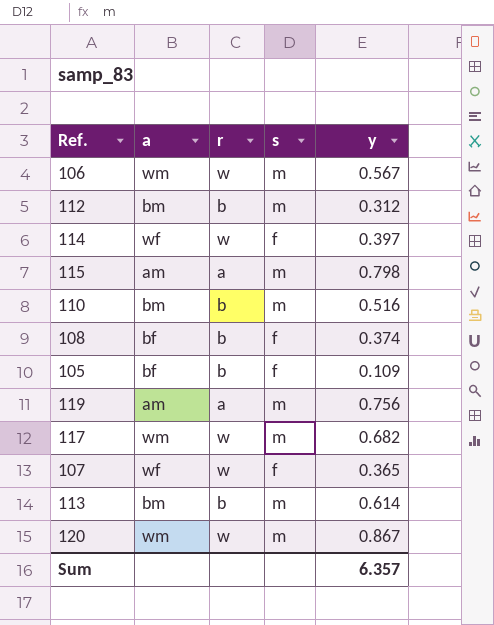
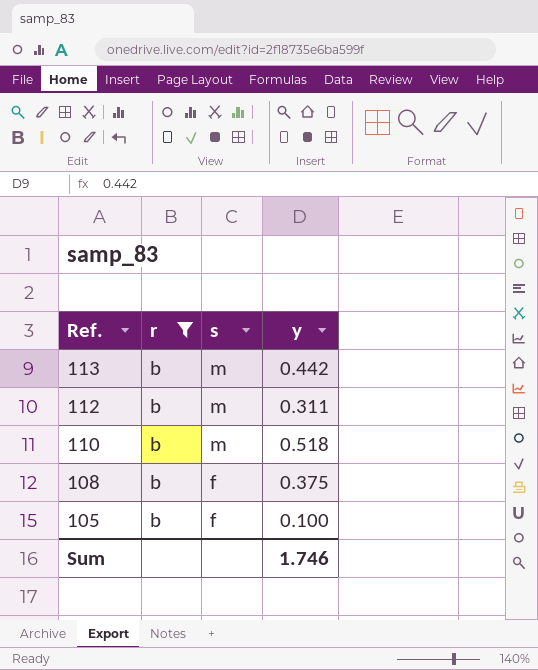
filter: none -> r = b
row order: none -> Ref. descending
column a | position: 2 -> none
113 | y: 0.614 -> 0.442
112 | y: 0.312 -> 0.311
110 | y: 0.516 -> 0.518
108 | y: 0.374 -> 0.375
105 | y: 0.109 -> 0.100
Sum | y: 6.357 -> 1.746

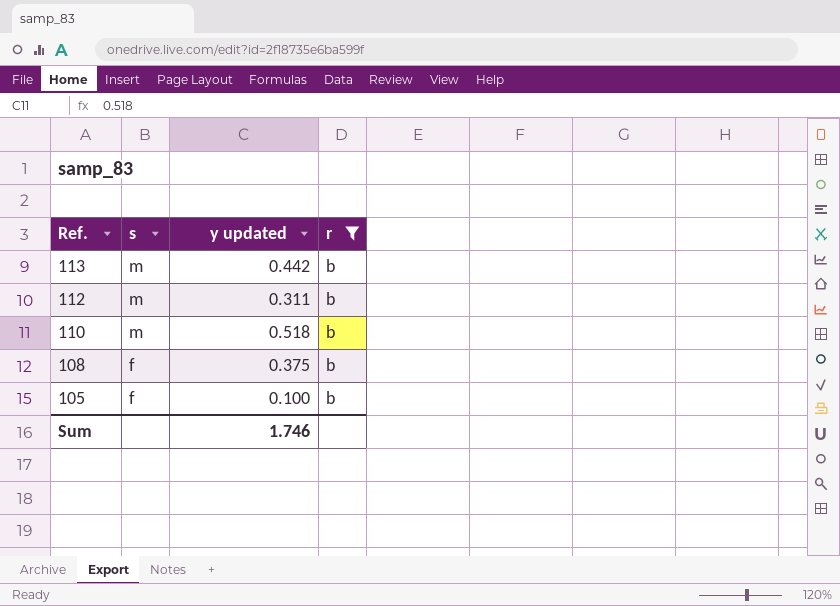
column name: y -> y updated
column r | position: 2 -> 4

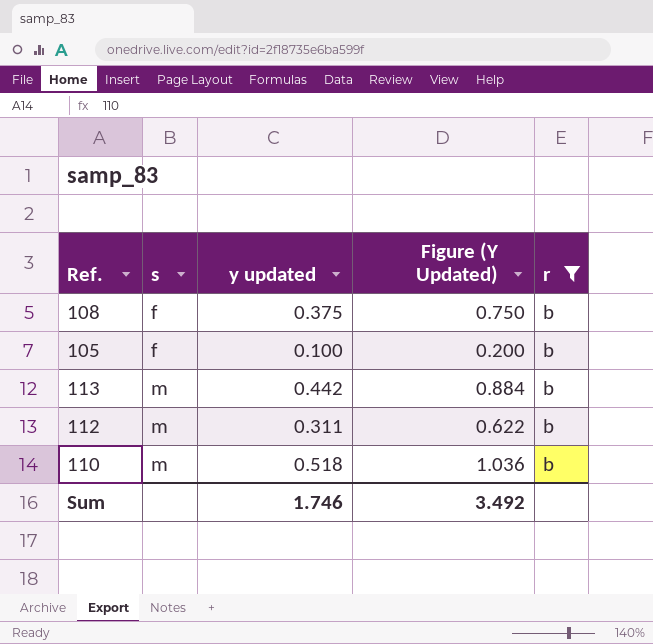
row order: Ref. descending -> s ascending
column Figure (Y Updated) | formula: none -> [y updated] * 2

